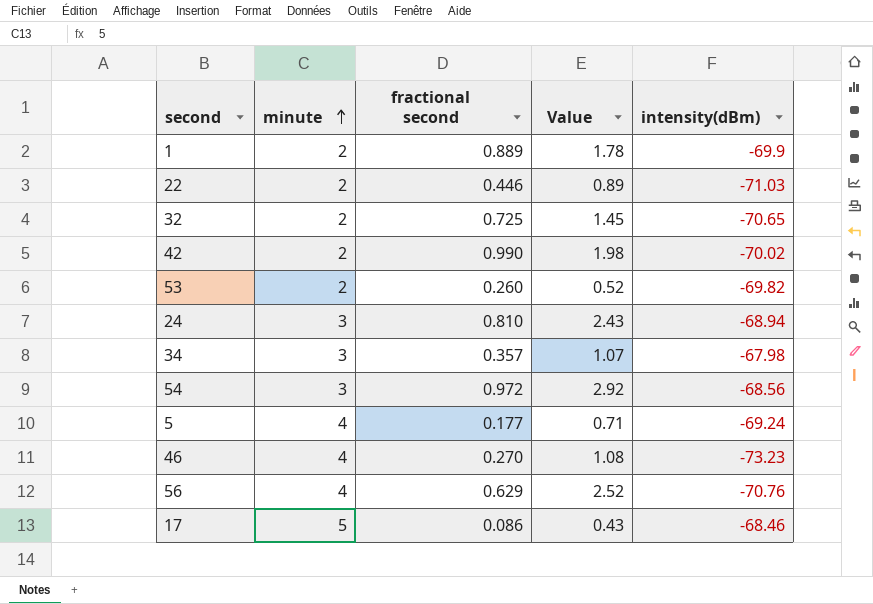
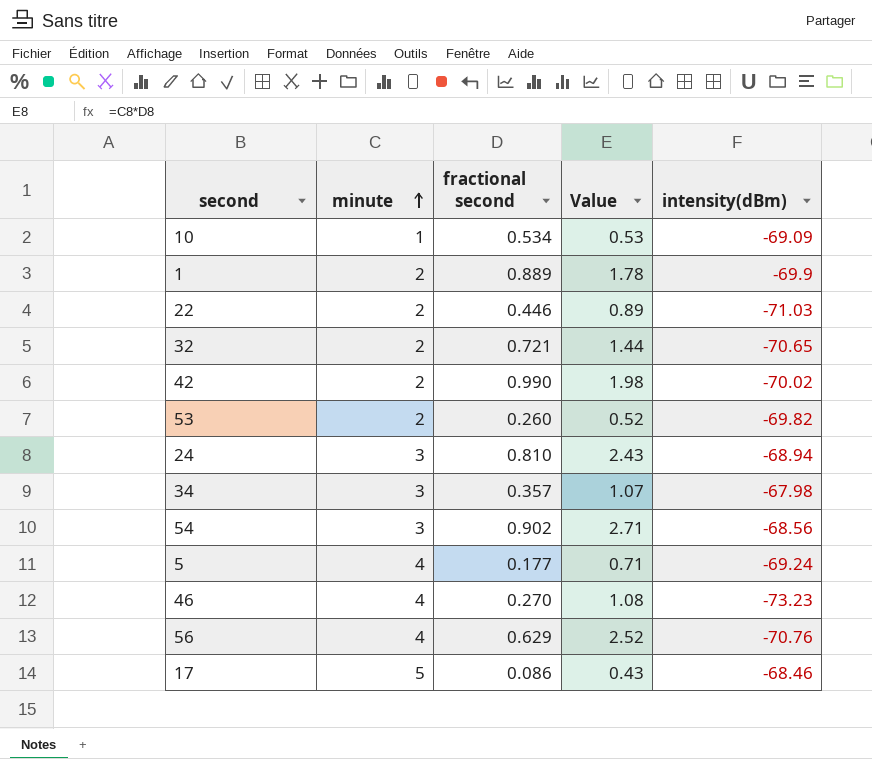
row 10: none -> 1 | 0.534 | 0.53 | -69.09
32 | fractional second: 0.725 -> 0.721
32 | Value: 1.45 -> 1.44
54 | fractional second: 0.972 -> 0.902
54 | Value: 2.92 -> 2.71

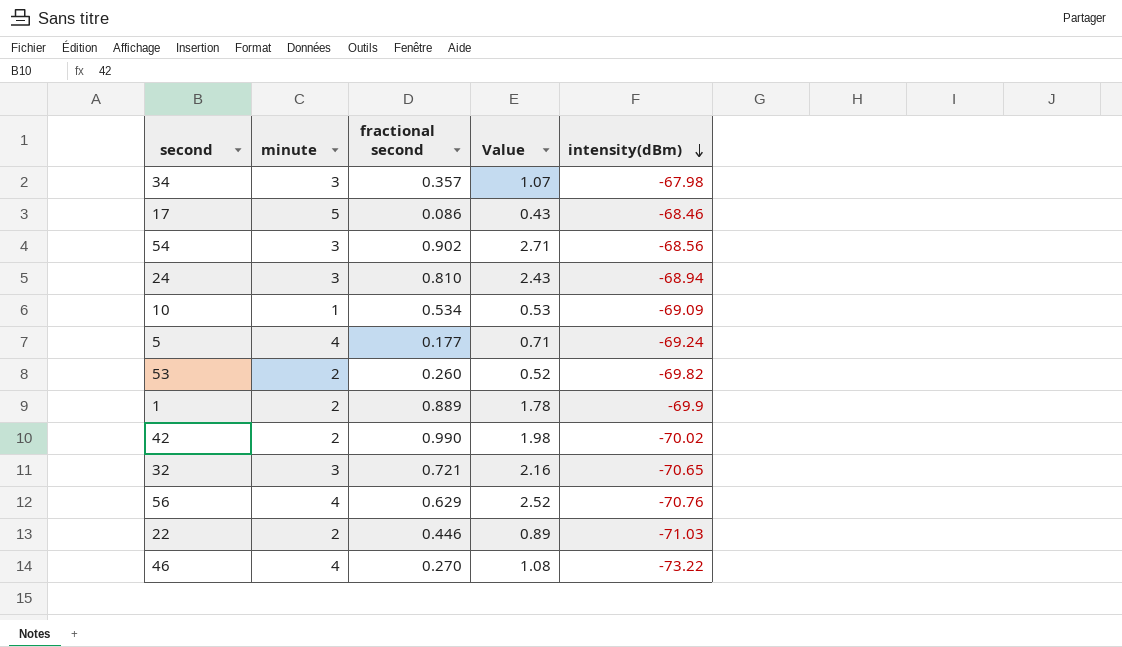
row order: minute ascending -> intensity(dBm) descending
32 | minute: 2 -> 3
32 | Value: 1.44 -> 2.16
46 | intensity(dBm): -73.23 -> -73.22

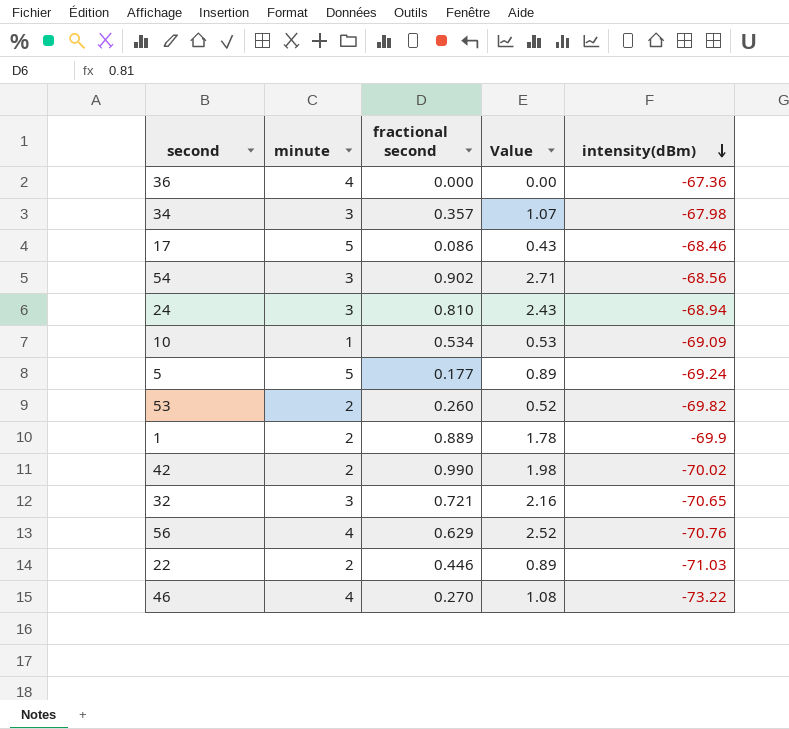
row 36: none -> 4 | 0.000 | 0.00 | -67.36
5 | minute: 4 -> 5
5 | Value: 0.71 -> 0.89

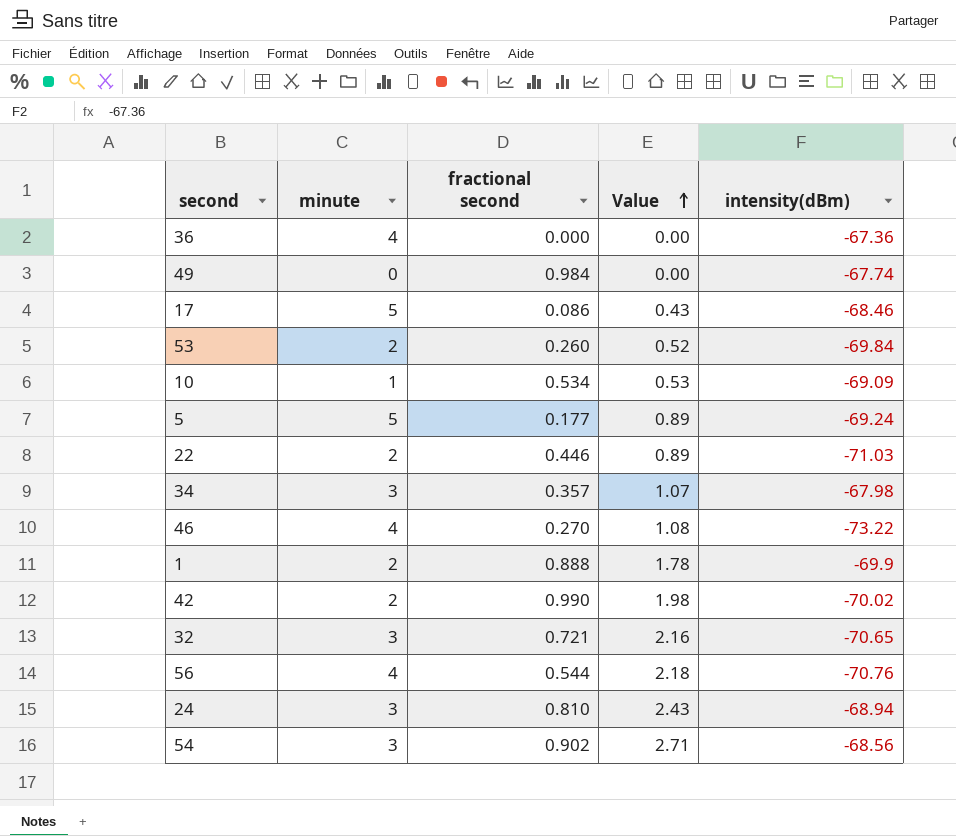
row order: intensity(dBm) descending -> Value ascending
row 49: none -> 0 | 0.984 | 0.00 | -67.74
53 | intensity(dBm): -69.82 -> -69.84
1 | fractional second: 0.889 -> 0.888
56 | fractional second: 0.629 -> 0.544
56 | Value: 2.52 -> 2.18

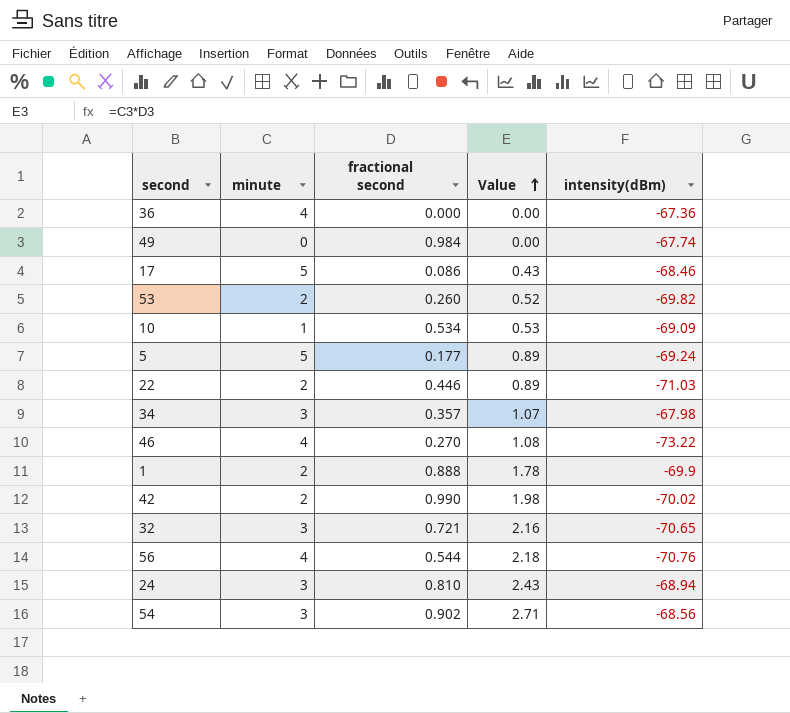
53 | intensity(dBm): -69.84 -> -69.82

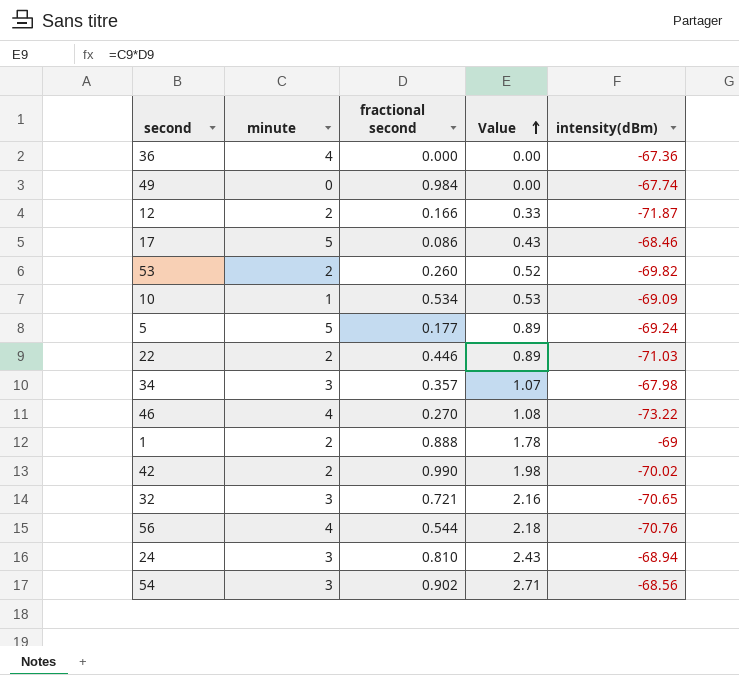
row 12: none -> 2 | 0.166 | 0.33 | -71.87
1 | intensity(dBm): -69.9 -> -69

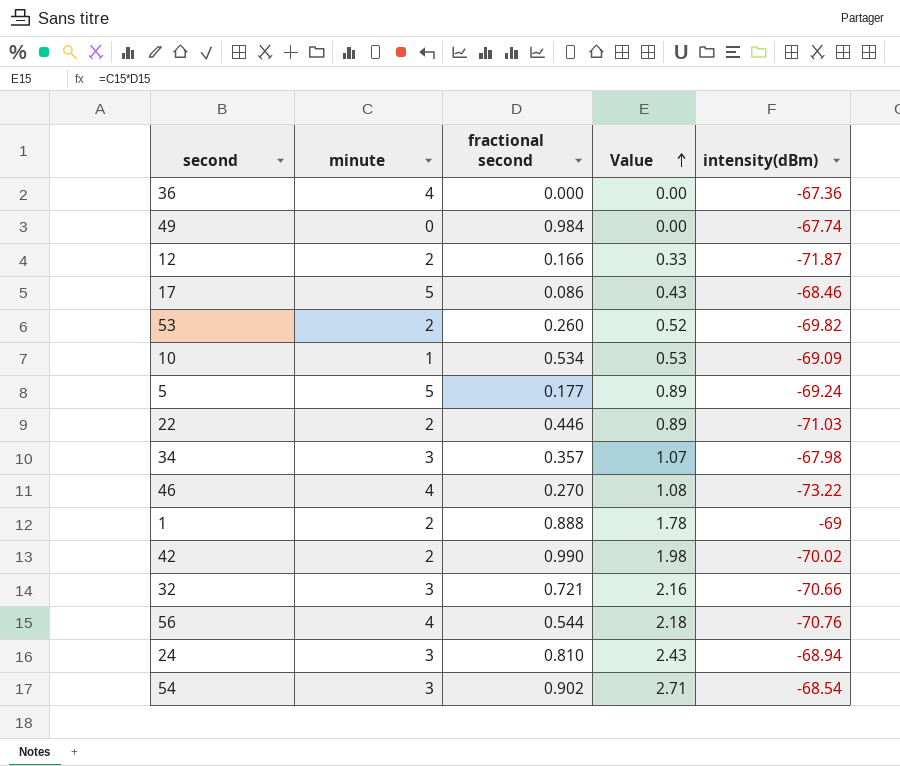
32 | intensity(dBm): -70.65 -> -70.66
54 | intensity(dBm): -68.56 -> -68.54

